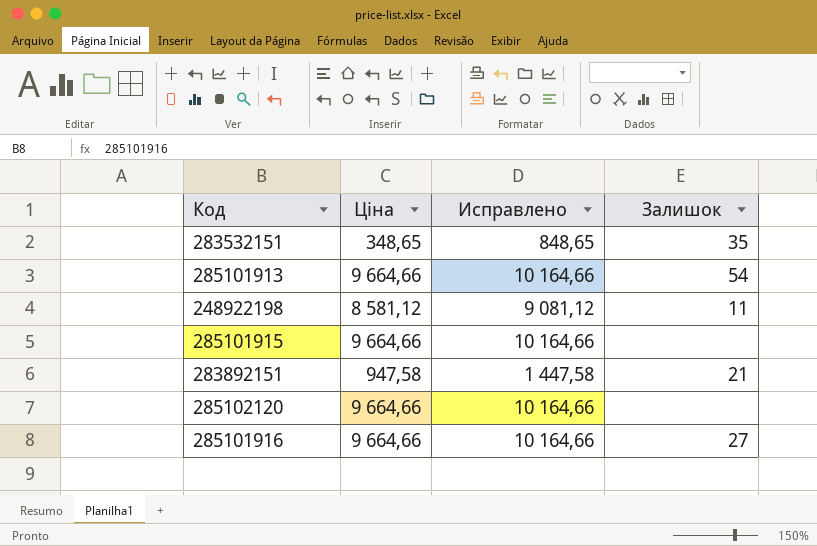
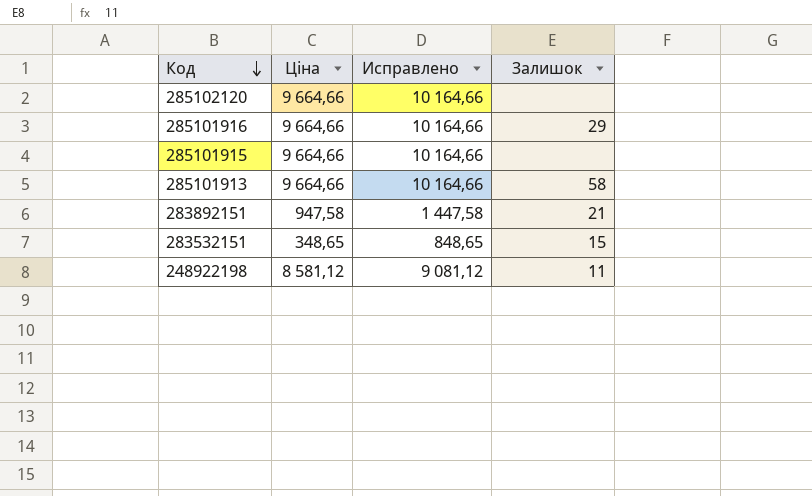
row order: none -> Код descending
285101916 | Залишок: 27 -> 29
285101913 | Залишок: 54 -> 58
283532151 | Залишок: 35 -> 15

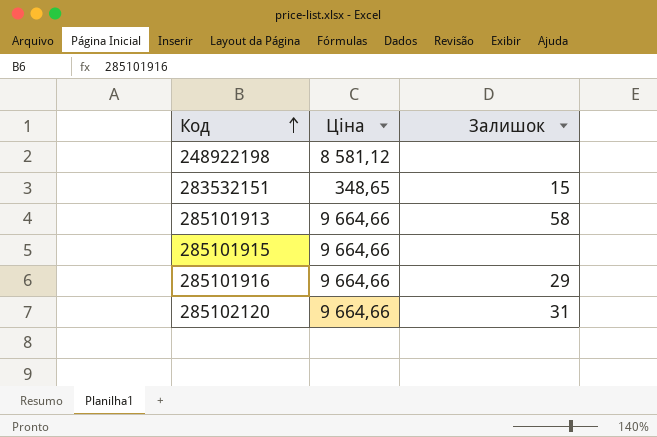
row order: Код descending -> Код ascending
column Исправлено | formula: [Ціна] + 500 -> none
row 283892151: 947,58 | 1 447,58 | 21 -> none
248922198 | Залишок: 11 -> none
285102120 | Залишок: none -> 31

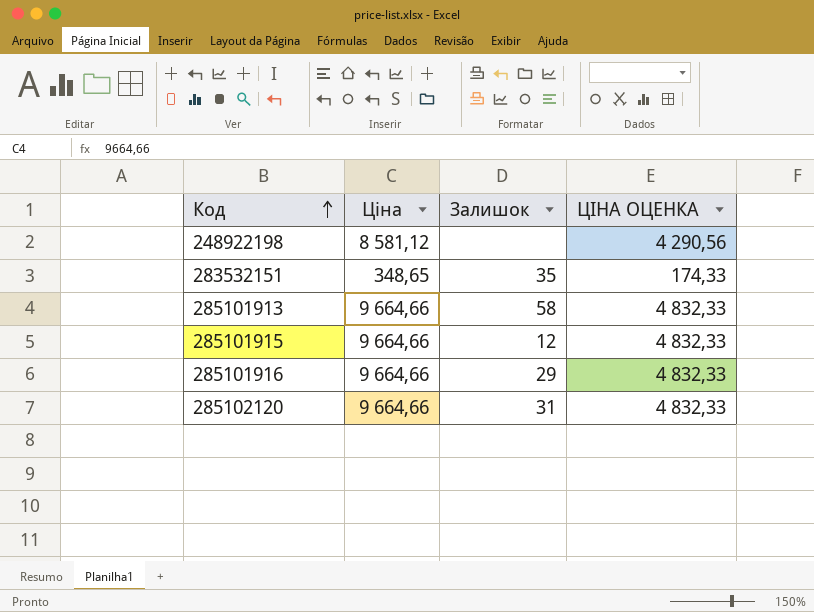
column ЦІНА ОЦЕНКА | formula: none -> [Ціна] * 0,5
283532151 | Залишок: 15 -> 35
285101915 | Залишок: none -> 12

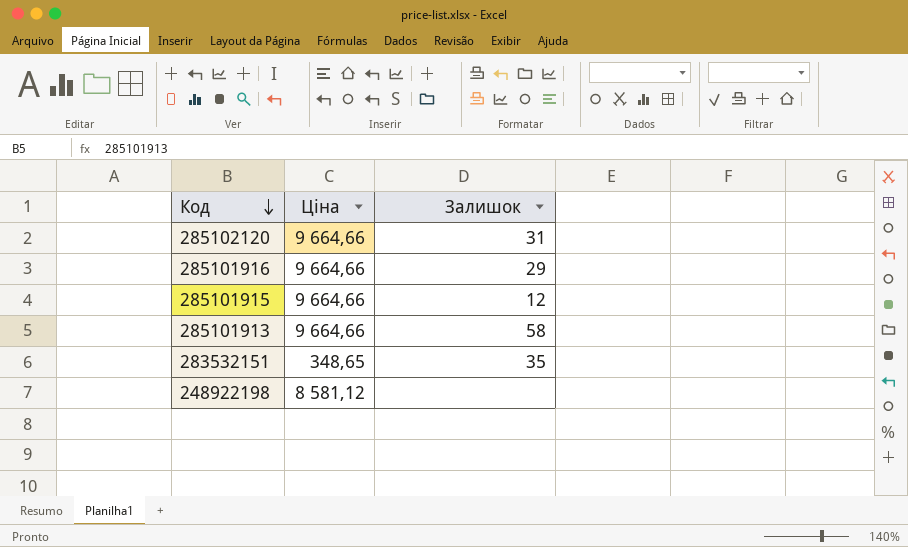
row order: Код ascending -> Код descending
column ЦІНА ОЦЕНКА | formula: [Ціна] * 0,5 -> none

